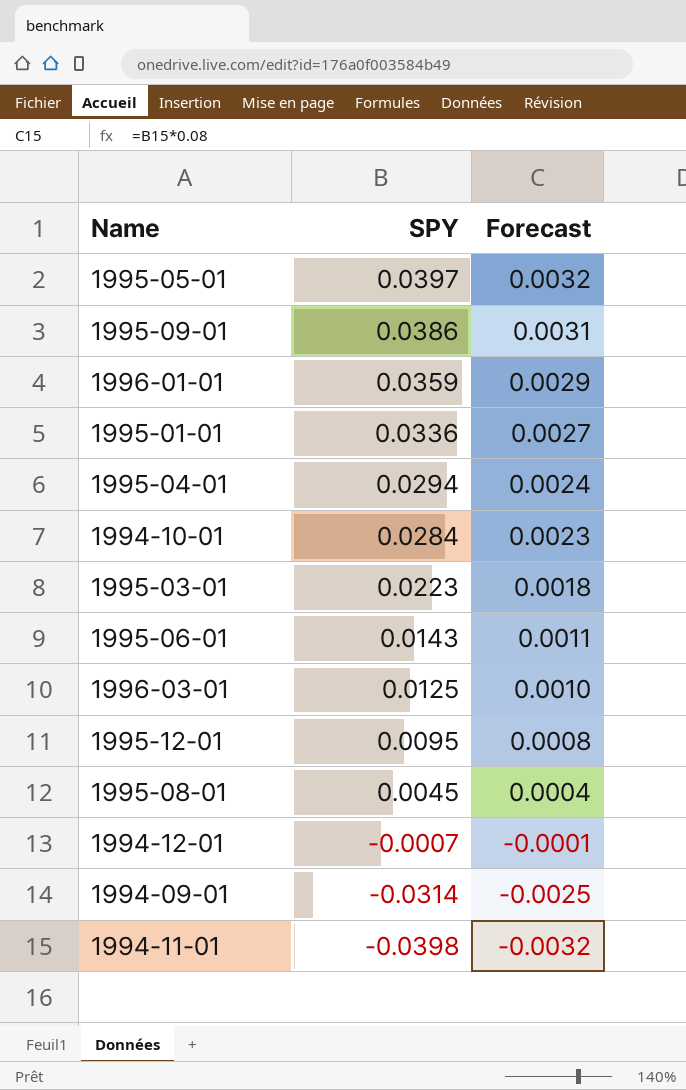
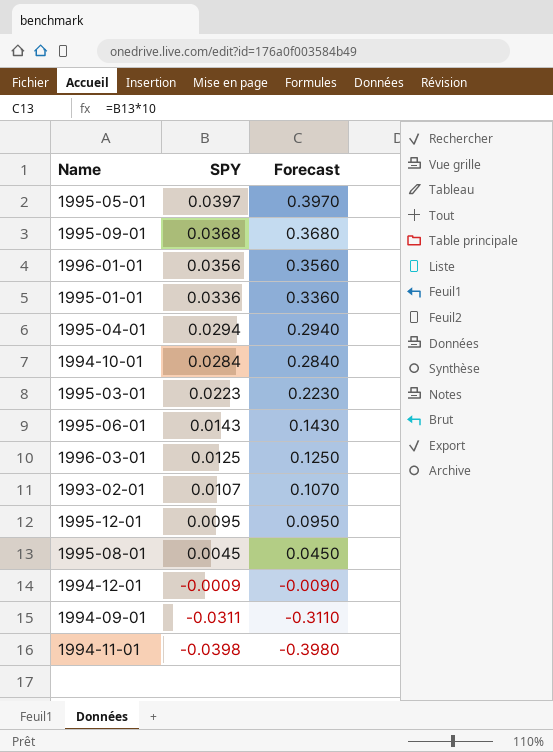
column Forecast | formula: [SPY] * 0.08 -> [SPY] * 10
1995-09-01 | SPY: 0.0386 -> 0.0368
1996-01-01 | SPY: 0.0359 -> 0.0356
row 1993-02-01: none -> 0.0107 | 0.1070
1994-12-01 | SPY: -0.0007 -> -0.0009
1994-09-01 | SPY: -0.0314 -> -0.0311

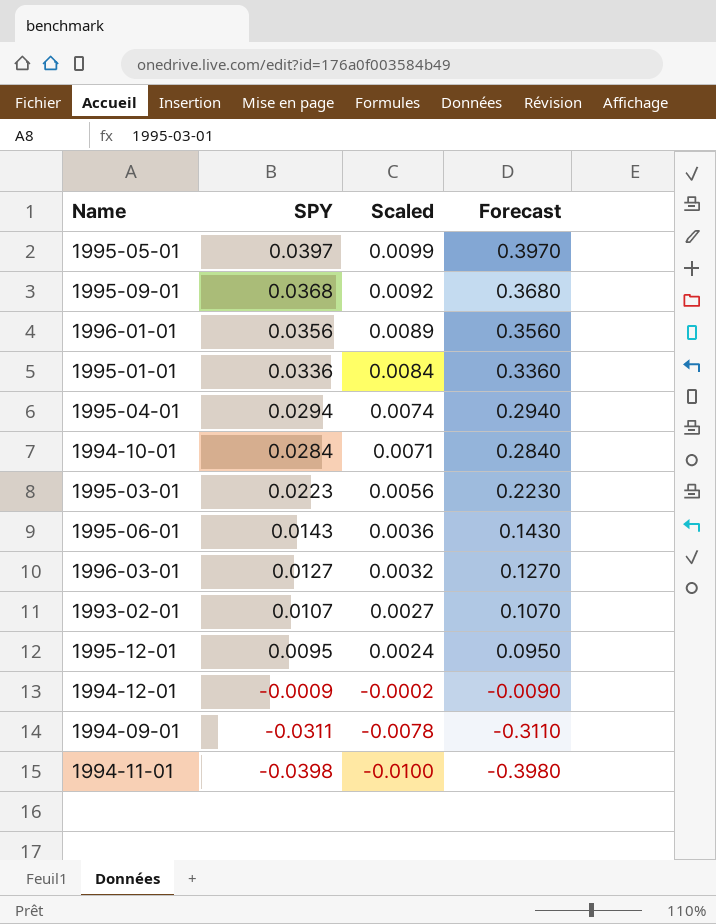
column Scaled | formula: none -> [SPY] * 0.25
row 1995-08-01: 0.0045 | 0.0450 -> none
1996-03-01 | SPY: 0.0125 -> 0.0127
1996-03-01 | Forecast: 0.1250 -> 0.1270

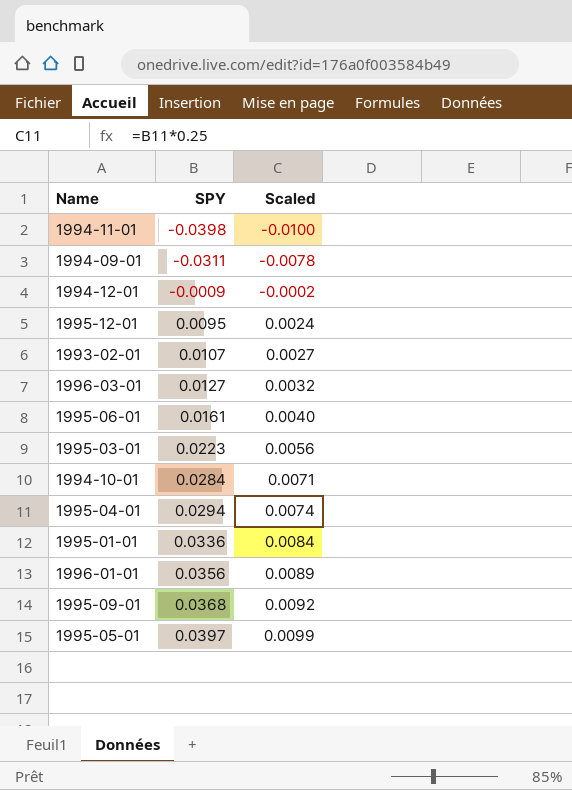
row order: SPY descending -> SPY ascending
column Forecast | formula: [SPY] * 10 -> none
1995-06-01 | SPY: 0.0143 -> 0.0161
1995-06-01 | Scaled: 0.0036 -> 0.0040

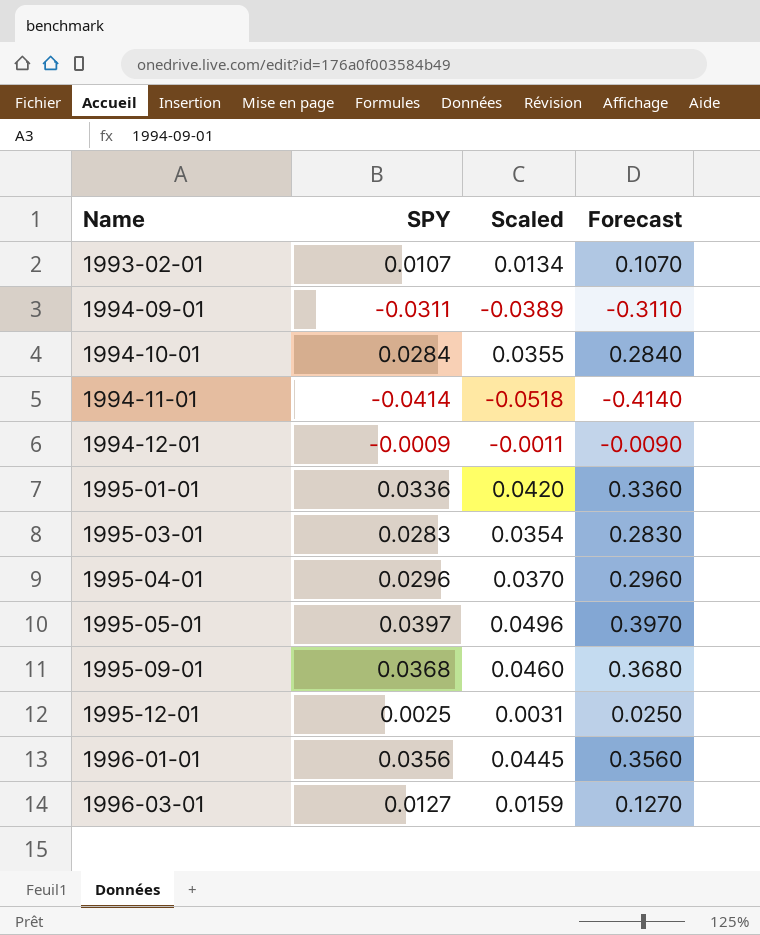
row order: SPY ascending -> Name ascending
column Scaled | formula: [SPY] * 0.25 -> [SPY] * 1.25
column Forecast | formula: none -> [SPY] * 10
row 1995-06-01: 0.0161 | 0.0040 -> none
1994-11-01 | SPY: -0.0398 -> -0.0414
1995-03-01 | SPY: 0.0223 -> 0.0283
1995-04-01 | SPY: 0.0294 -> 0.0296
1995-12-01 | SPY: 0.0095 -> 0.0025

